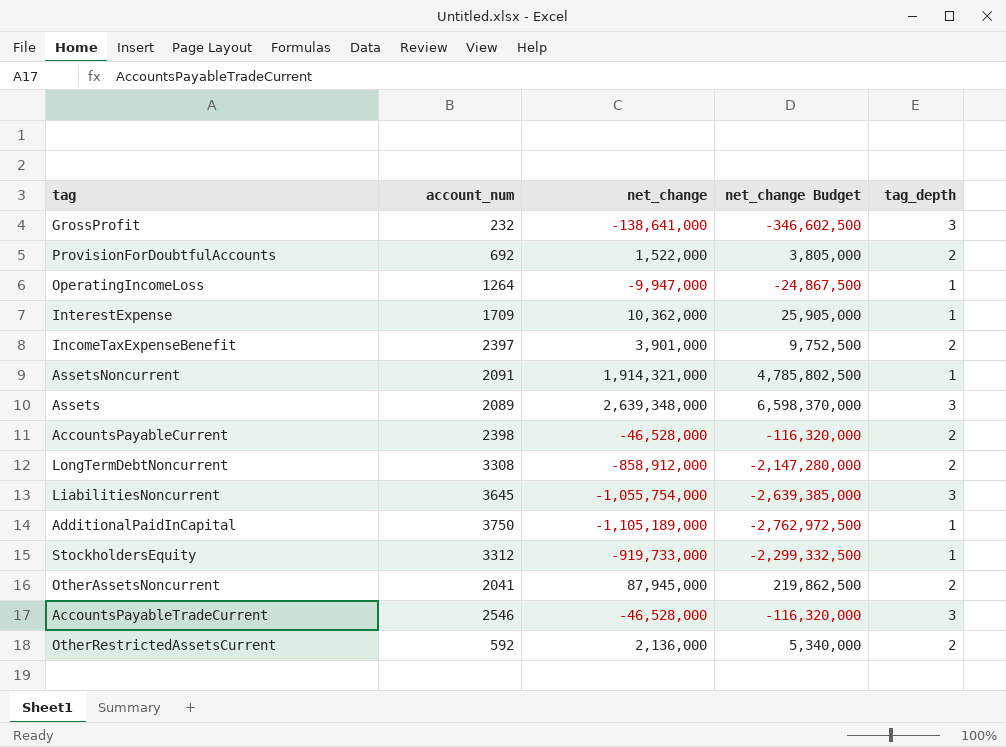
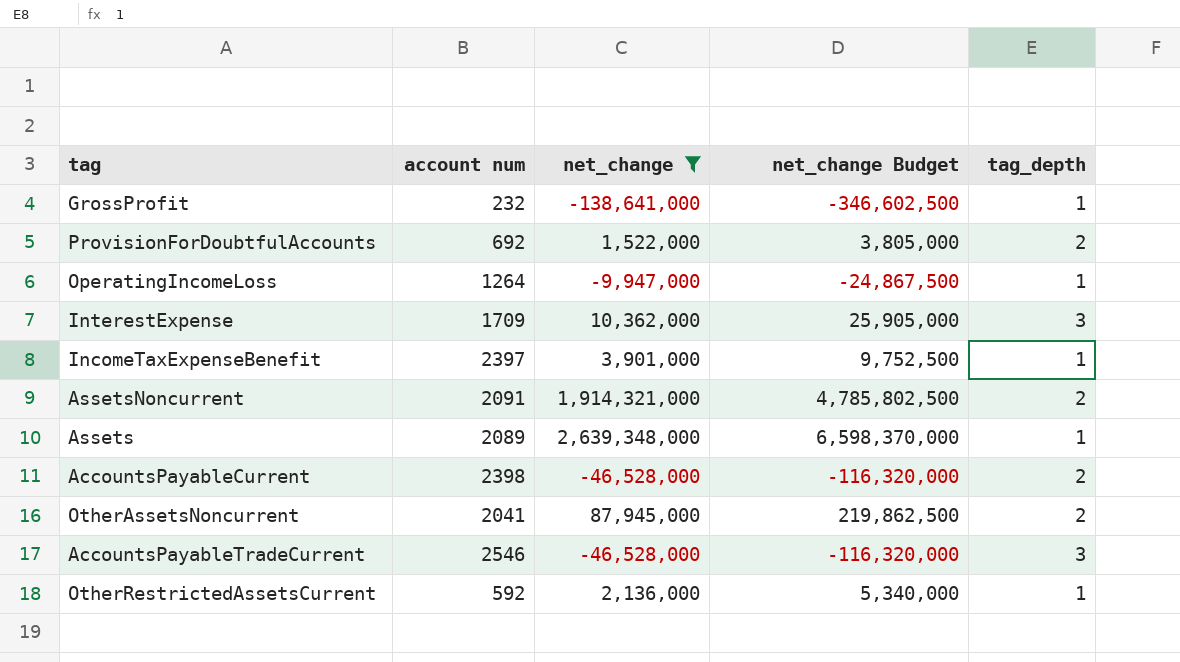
filter: none -> net_change >= -138,641,000
column name: account_num -> account num
GrossProfit | tag_depth: 3 -> 1
InterestExpense | tag_depth: 1 -> 3
IncomeTaxExpenseBenefit | tag_depth: 2 -> 1
AssetsNoncurrent | tag_depth: 1 -> 2
Assets | tag_depth: 3 -> 1
OtherRestrictedAssetsCurrent | tag_depth: 2 -> 1

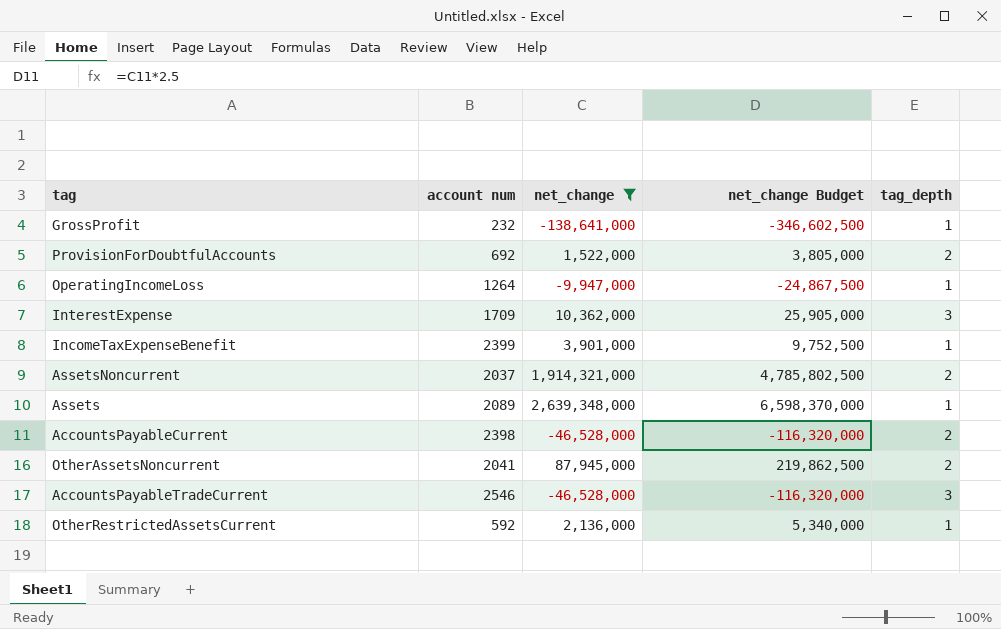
IncomeTaxExpenseBenefit | account num: 2397 -> 2399
AssetsNoncurrent | account num: 2091 -> 2037

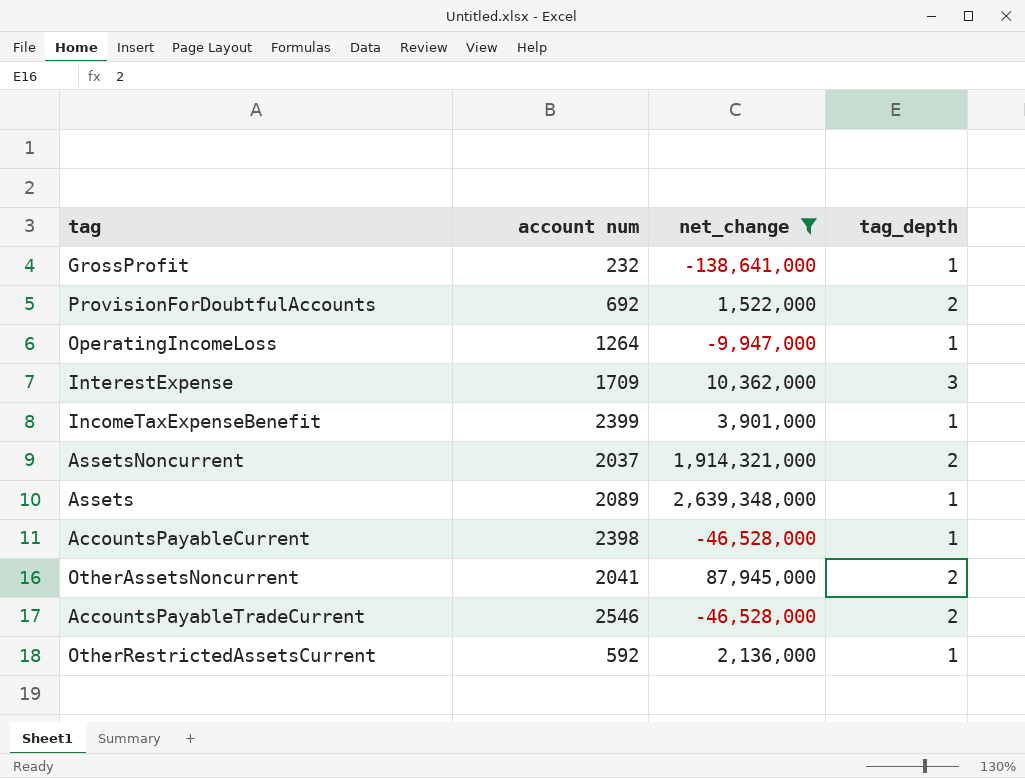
column net_change Budget | formula: [net_change] * 2.5 -> none
AccountsPayableCurrent | tag_depth: 2 -> 1
AccountsPayableTradeCurrent | tag_depth: 3 -> 2

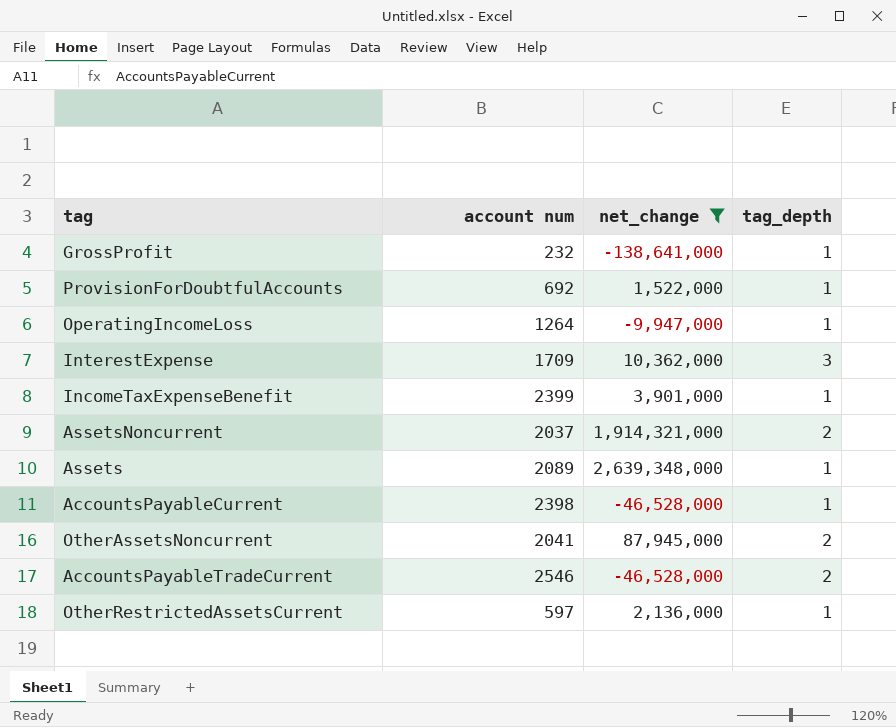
ProvisionForDoubtfulAccounts | tag_depth: 2 -> 1
OtherRestrictedAssetsCurrent | account num: 592 -> 597

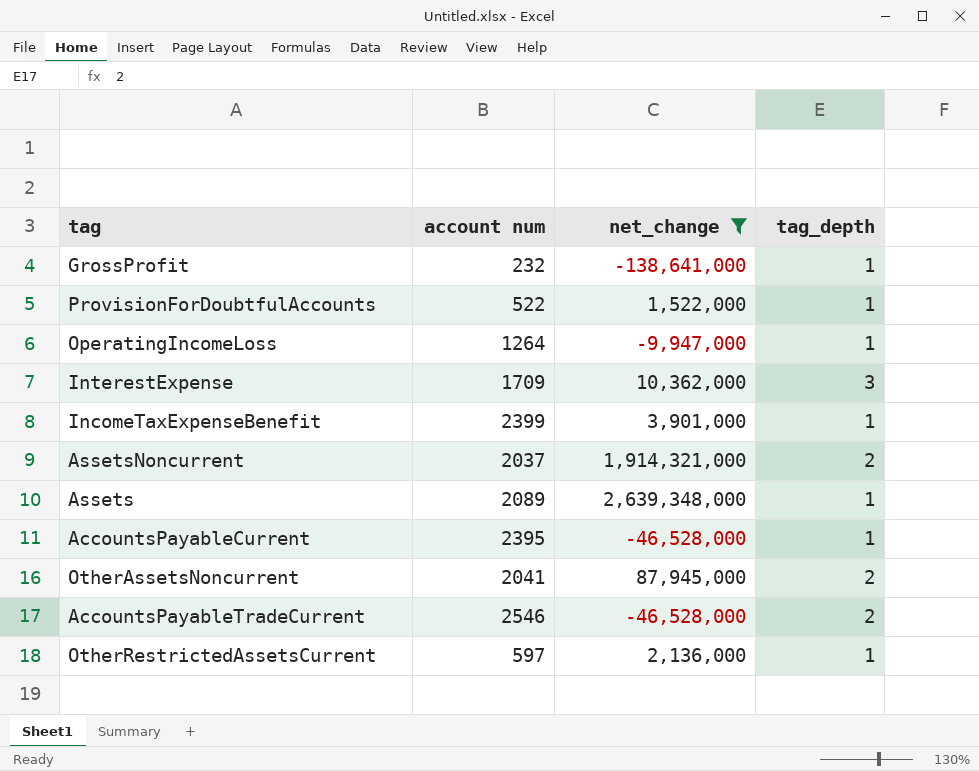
ProvisionForDoubtfulAccounts | account num: 692 -> 522
AccountsPayableCurrent | account num: 2398 -> 2395

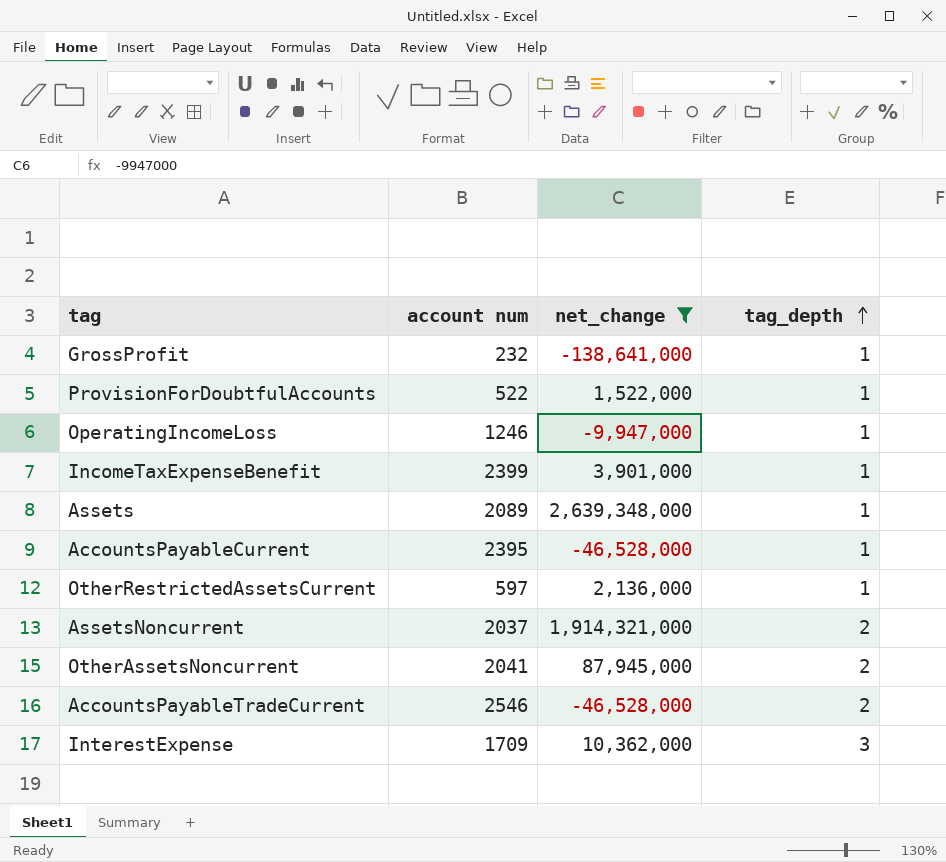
row order: none -> tag_depth ascending
OperatingIncomeLoss | account num: 1264 -> 1246

